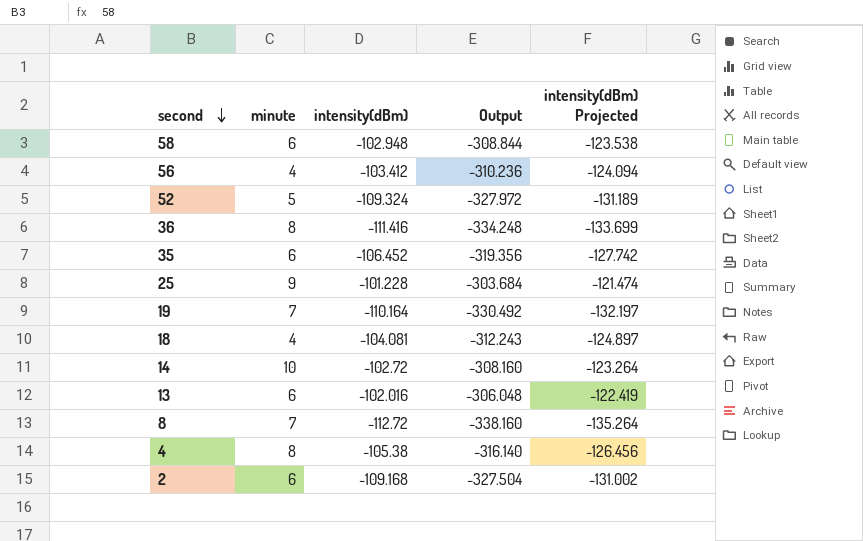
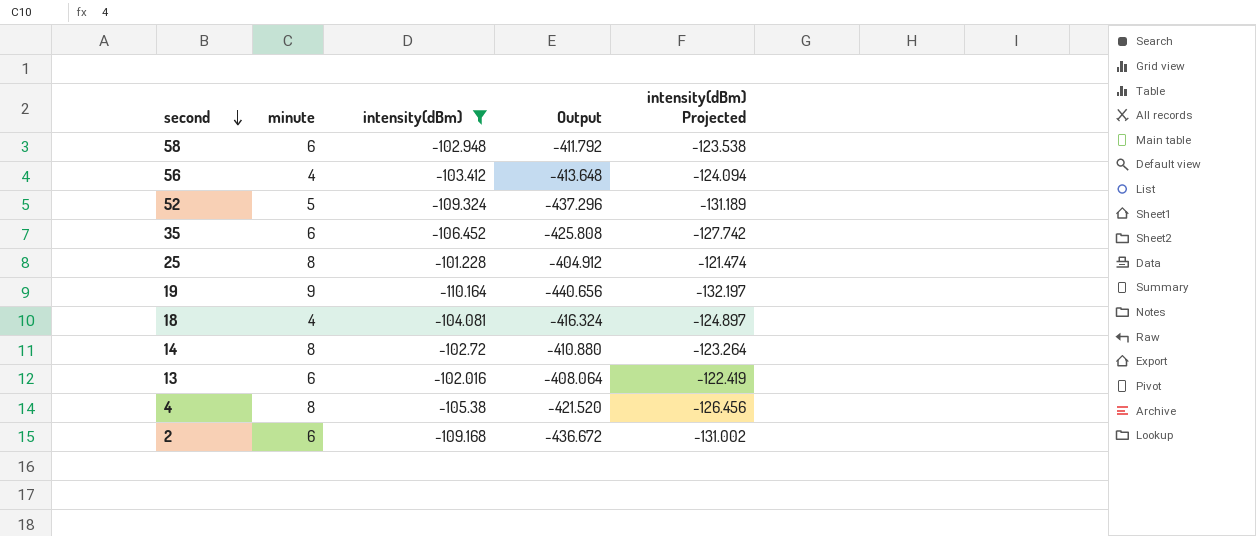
filter: none -> intensity(dBm) >= -110.164
column Output | formula: [intensity(dBm)] * 3 -> [intensity(dBm)] * 4
25 | minute: 9 -> 8
19 | minute: 7 -> 9
14 | minute: 10 -> 8

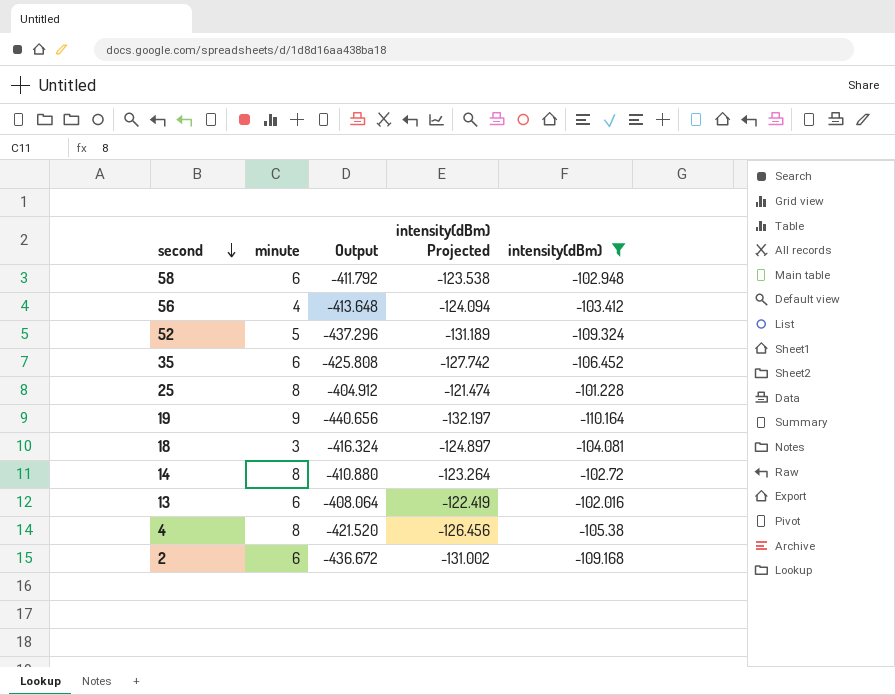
column intensity(dBm) | position: 3 -> 5
18 | minute: 4 -> 3

